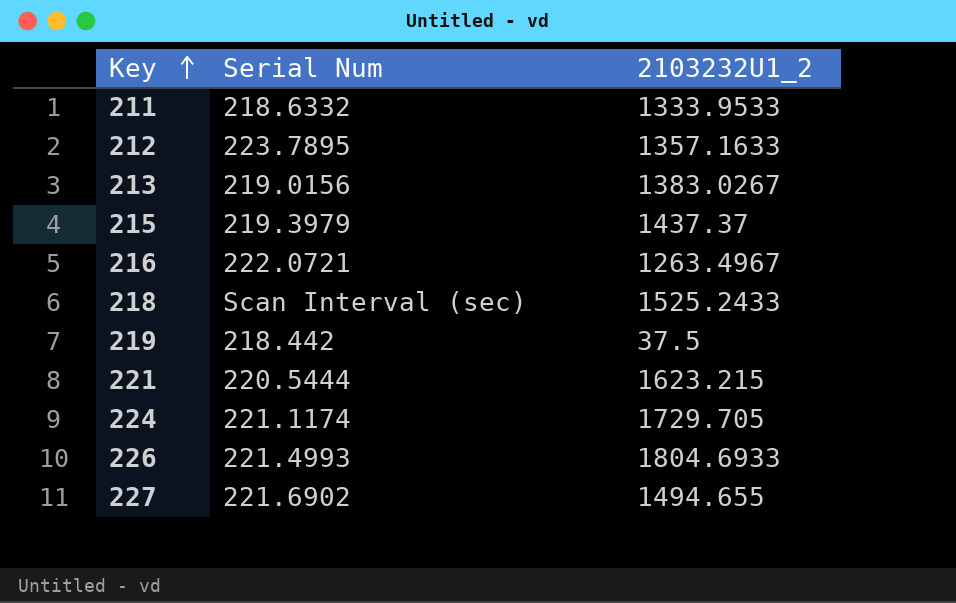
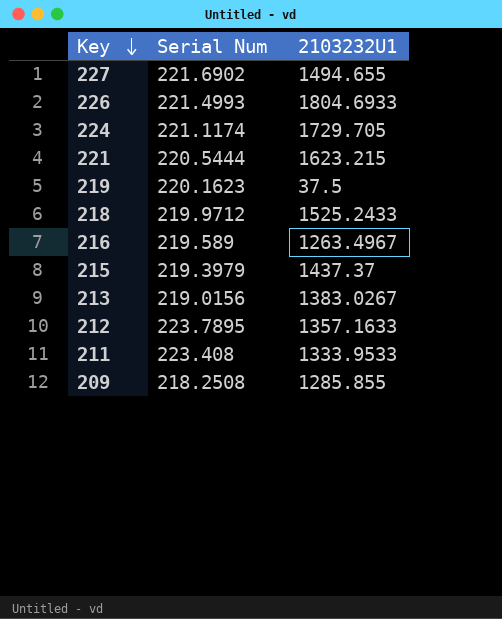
row order: Key ascending -> Key descending
column name: 2103232U1_2 -> 2103232U1
219 | Serial Num: 218.442 -> 220.1623
218 | Serial Num: Scan Interval (sec) -> 219.9712
216 | Serial Num: 222.0721 -> 219.589
211 | Serial Num: 218.6332 -> 223.408
row 209: none -> 218.2508 | 1285.855

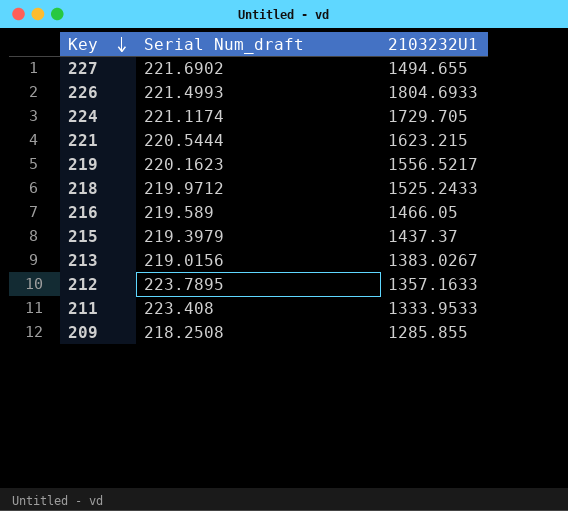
column name: Serial Num -> Serial Num_draft
219 | 2103232U1: 37.5 -> 1556.5217
216 | 2103232U1: 1263.4967 -> 1466.05

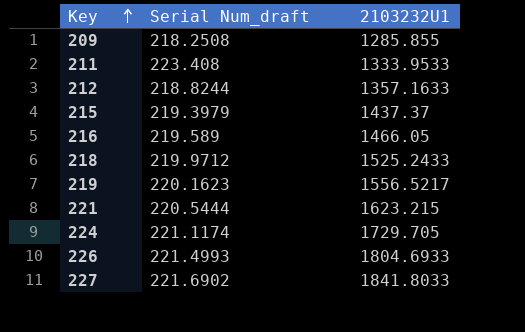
row order: Key descending -> Key ascending
row 213: 219.0156 | 1383.0267 -> none
212 | Serial Num_draft: 223.7895 -> 218.8244
227 | 2103232U1: 1494.655 -> 1841.8033

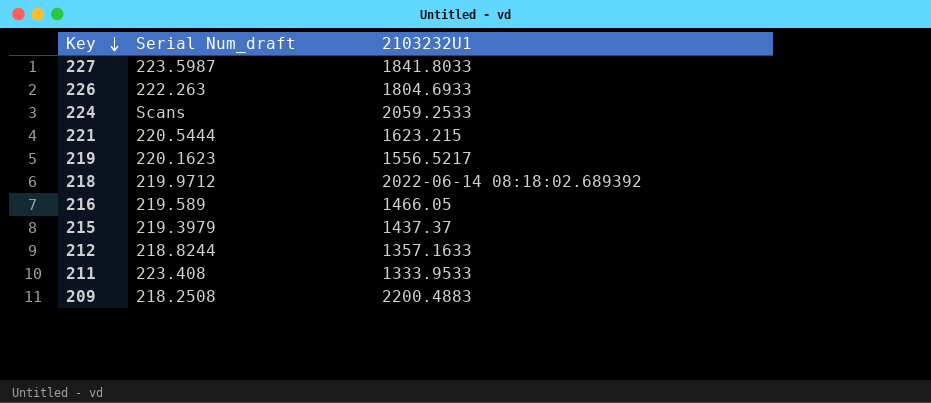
row order: Key ascending -> Key descending
227 | Serial Num_draft: 221.6902 -> 223.5987
226 | Serial Num_draft: 221.4993 -> 222.263
224 | Serial Num_draft: 221.1174 -> Scans
224 | 2103232U1: 1729.705 -> 2059.2533
218 | 2103232U1: 1525.2433 -> 2022-06-14 08:18:02.689392
209 | 2103232U1: 1285.855 -> 2200.4883

